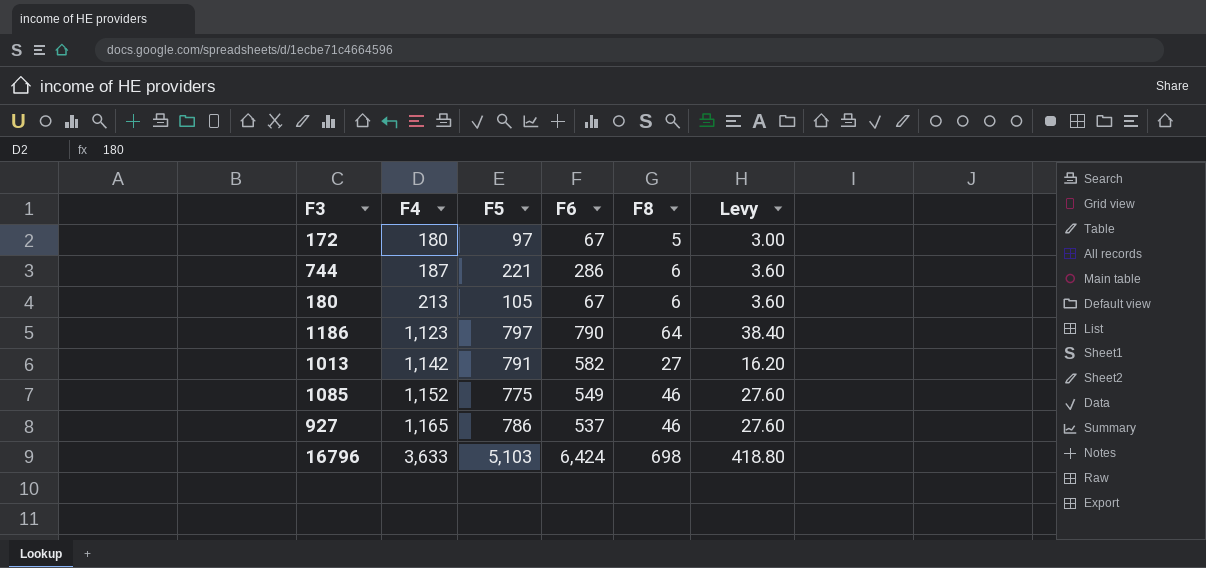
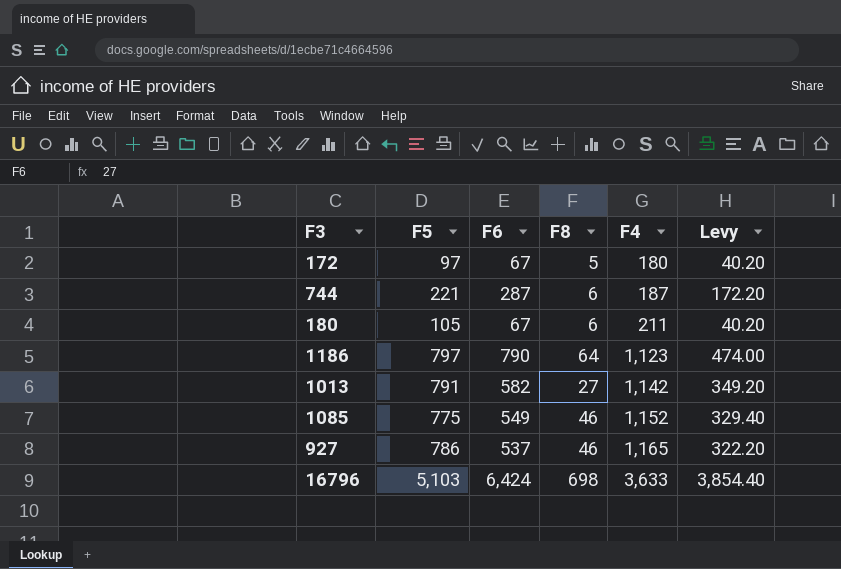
column F4 | position: 2 -> 5
column Levy | formula: [F8] * 0.6 -> [F6] * 0.6
744 | F6: 286 -> 287
180 | F4: 213 -> 211

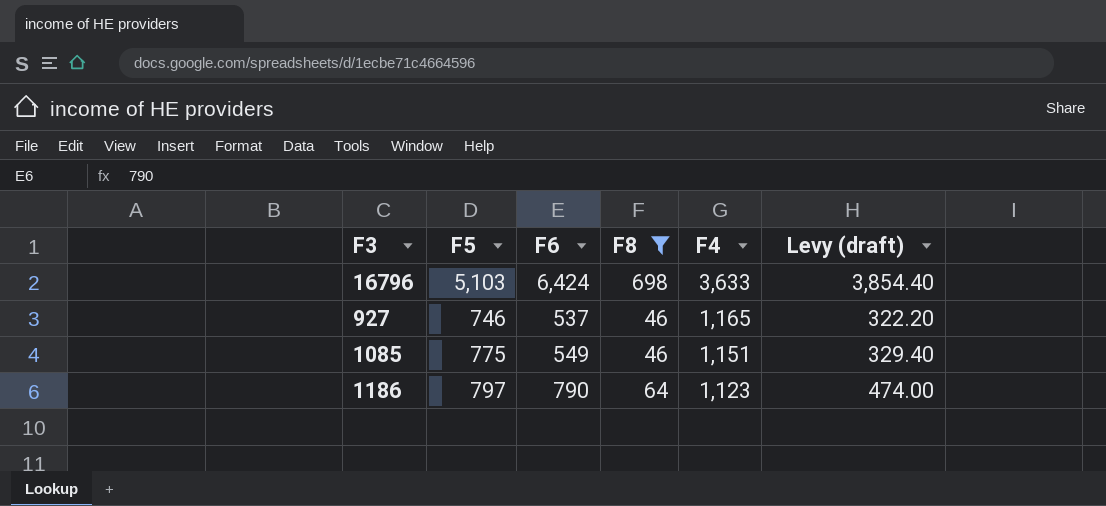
filter: none -> F8 >= 46
row order: F4 ascending -> F4 descending
column name: Levy -> Levy (draft)
927 | F5: 786 -> 746
1085 | F4: 1,152 -> 1,151

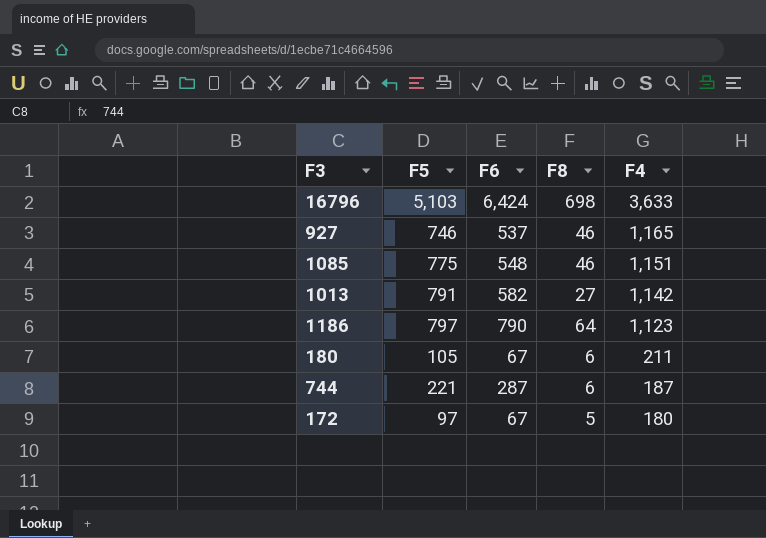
filter: F8 >= 46 -> none
column Levy (draft) | formula: [F6] * 0.6 -> none
1085 | F6: 549 -> 548

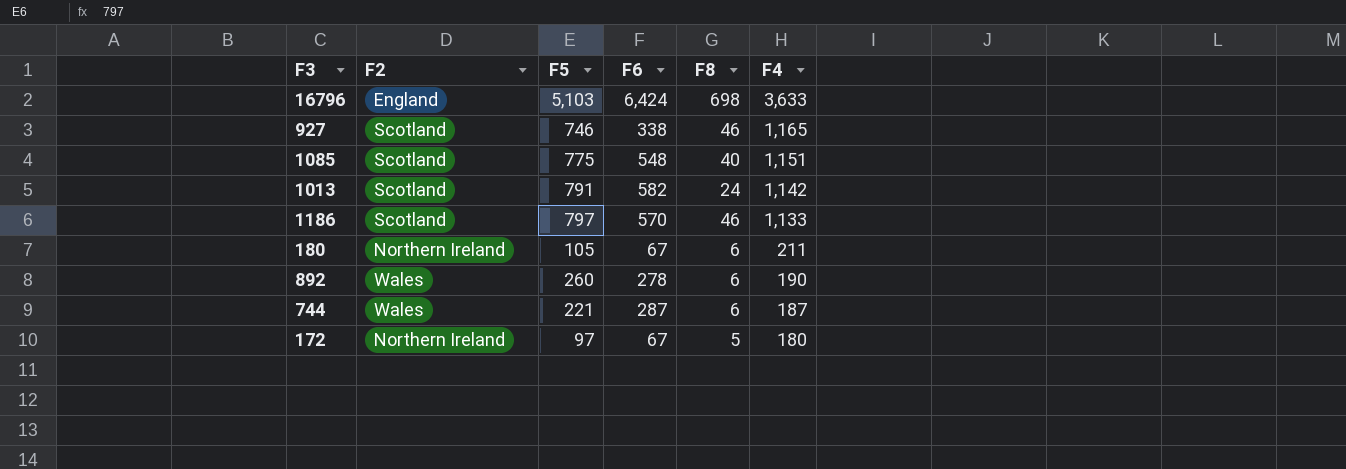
column F2 | position: none -> 2
927 | F6: 537 -> 338
1085 | F8: 46 -> 40
1013 | F8: 27 -> 24
1186 | F6: 790 -> 570
1186 | F8: 64 -> 46
1186 | F4: 1,123 -> 1,133
row 892: none -> Wales | 260 | 278 | 6 | 190

